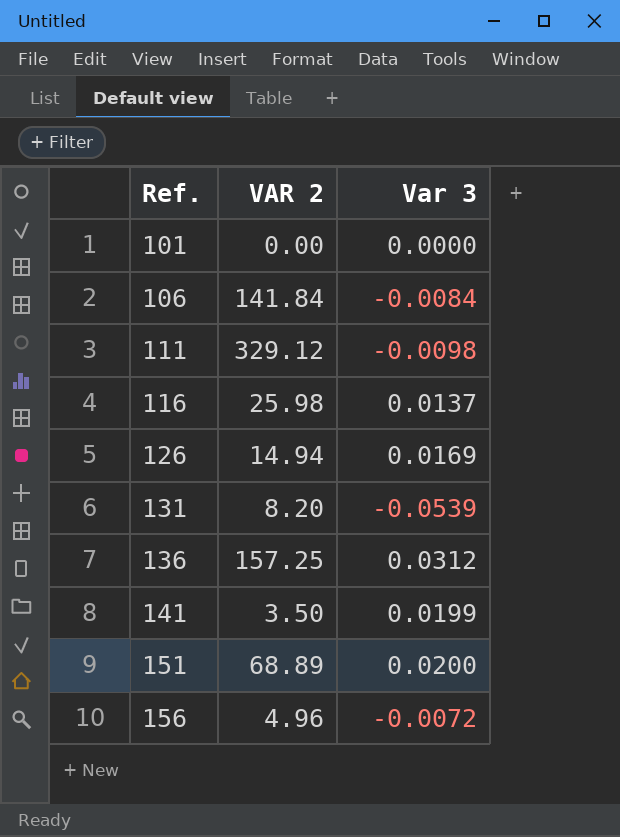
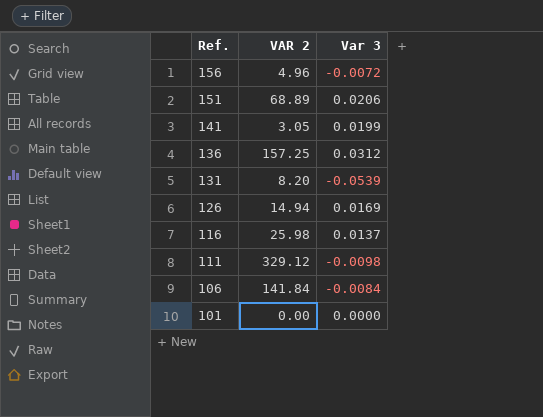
row order: Ref. ascending -> Ref. descending
151 | Var 3: 0.0200 -> 0.0206
141 | VAR 2: 3.50 -> 3.05

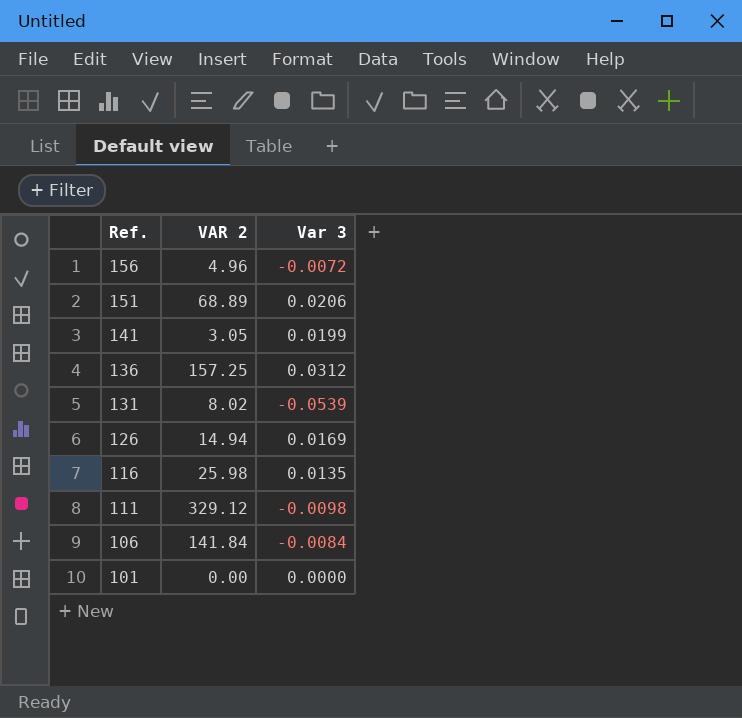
131 | VAR 2: 8.20 -> 8.02
116 | Var 3: 0.0137 -> 0.0135

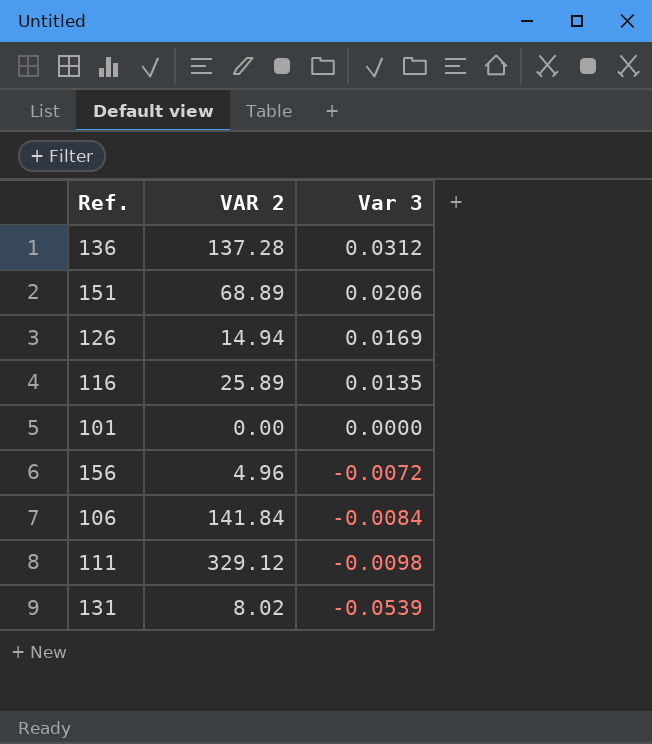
row order: Ref. descending -> Var 3 descending
row 141: 3.05 | 0.0199 -> none
136 | VAR 2: 157.25 -> 137.28
116 | VAR 2: 25.98 -> 25.89

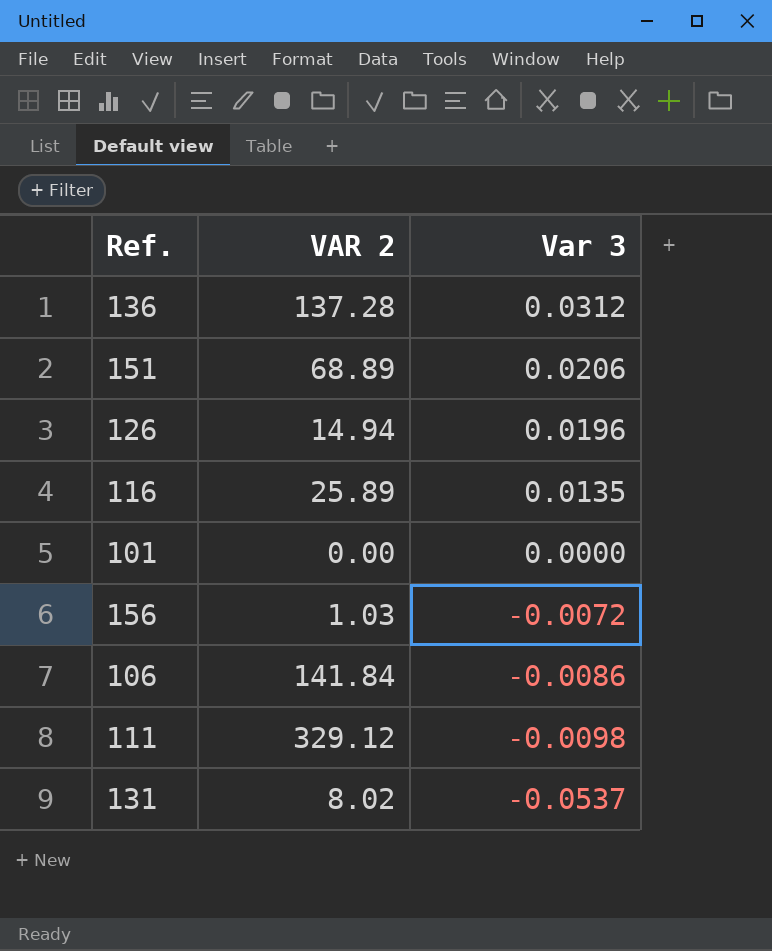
126 | Var 3: 0.0169 -> 0.0196
156 | VAR 2: 4.96 -> 1.03
106 | Var 3: -0.0084 -> -0.0086
131 | Var 3: -0.0539 -> -0.0537

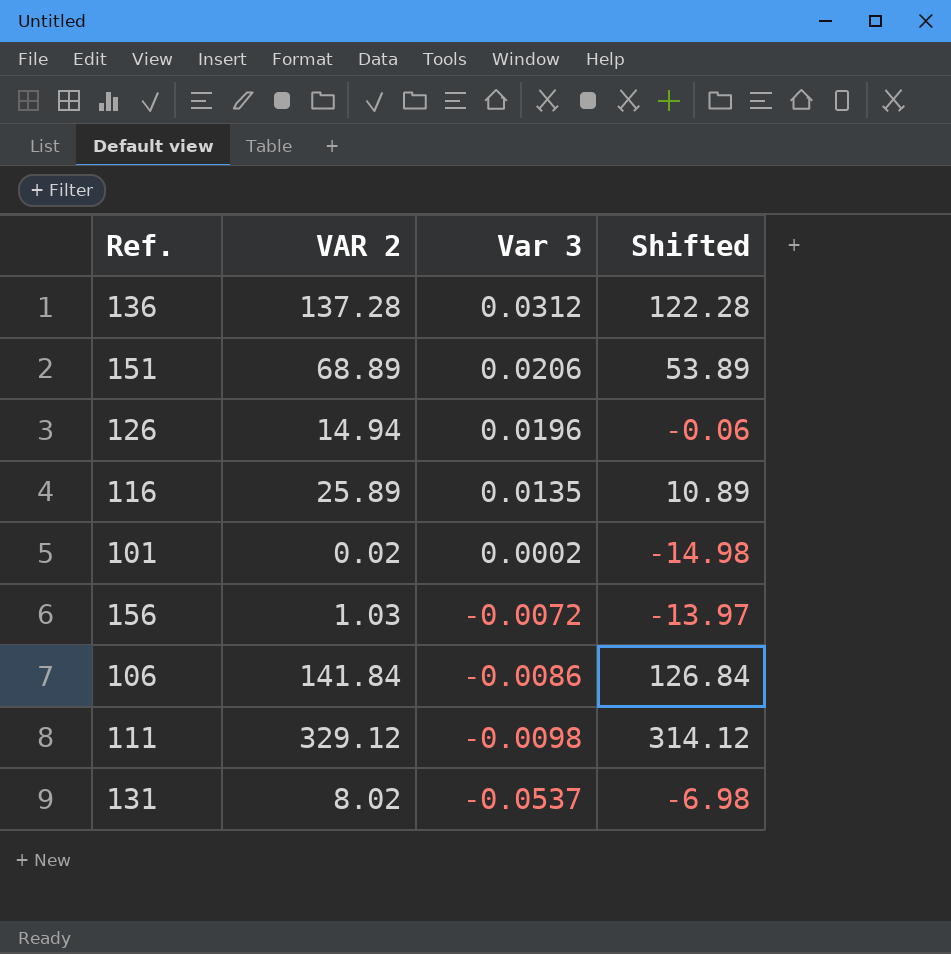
column Shifted | formula: none -> [VAR 2] - 15
101 | VAR 2: 0.00 -> 0.02
101 | Var 3: 0.0000 -> 0.0002

